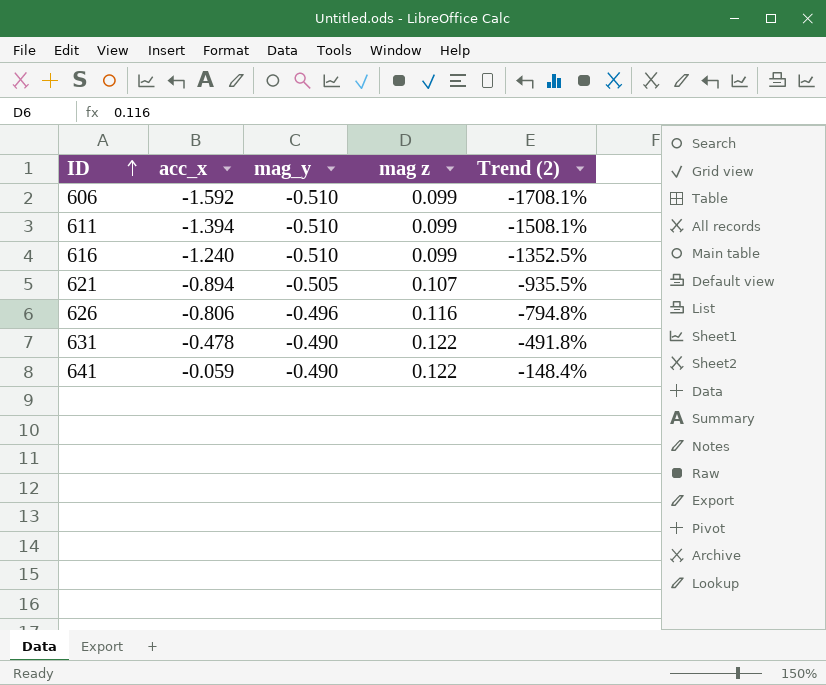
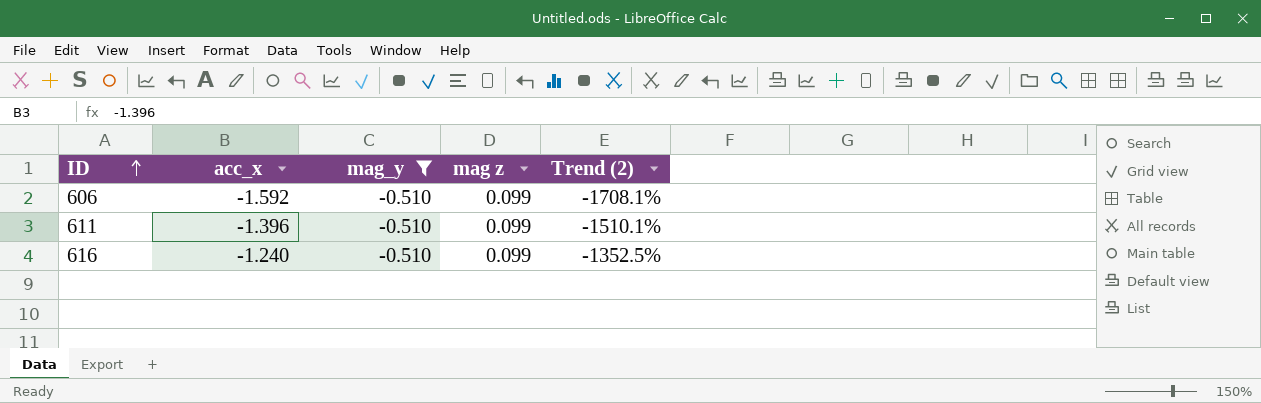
filter: none -> mag_y = -0.510
611 | acc_x: -1.394 -> -1.396
611 | Trend (2): -1508.1% -> -1510.1%

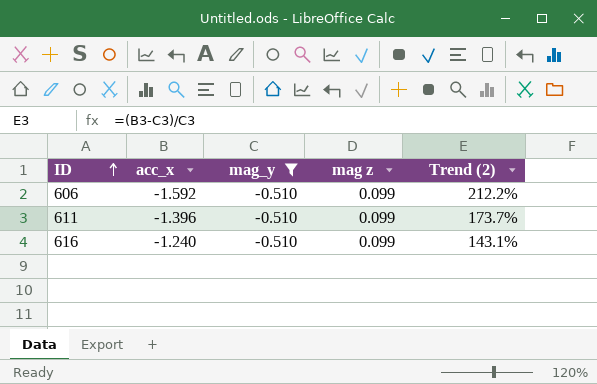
column Trend (2) | formula: ([acc_x] - [mag z]) / [mag z] -> ([acc_x] - [mag_y]) / [mag_y]

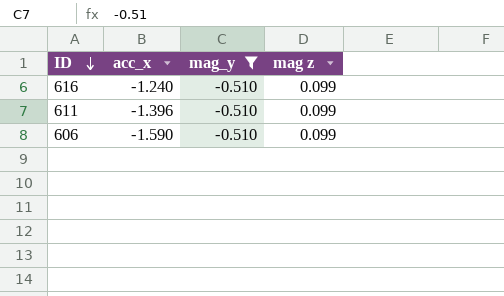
row order: ID ascending -> ID descending
column Trend (2) | formula: ([acc_x] - [mag_y]) / [mag_y] -> none
606 | acc_x: -1.592 -> -1.590

